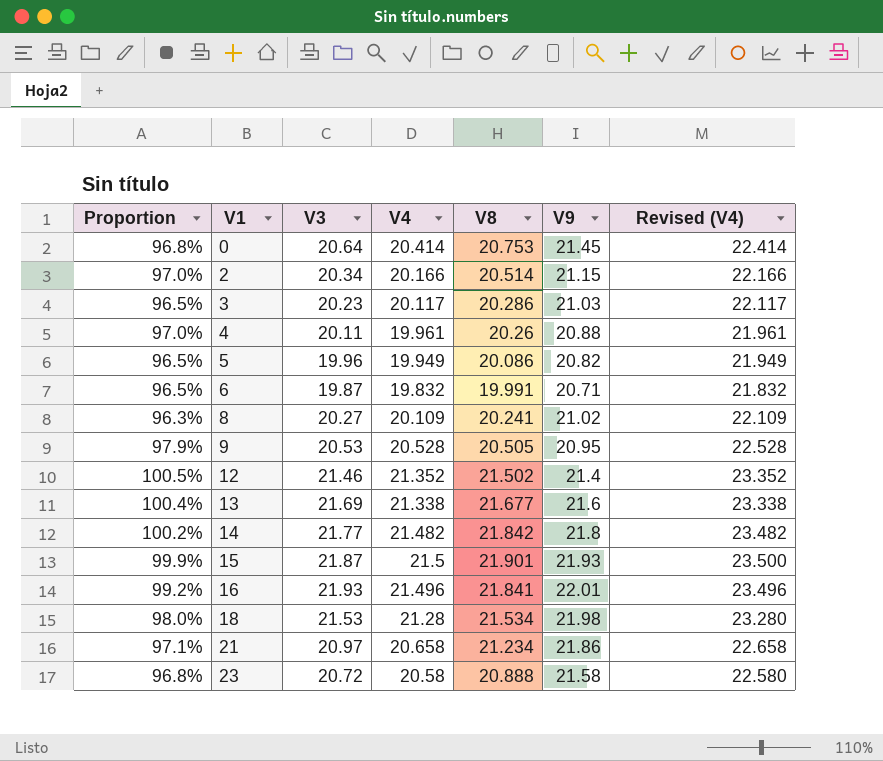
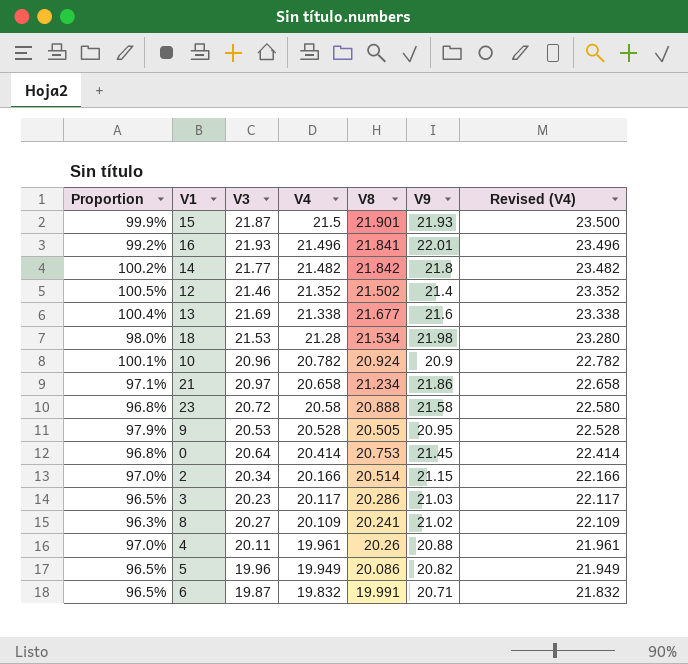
row order: V1 ascending -> V4 descending
row 10: none -> 100.1% | 20.96 | 20.782 | 20.924 | 20.9 | 22.782

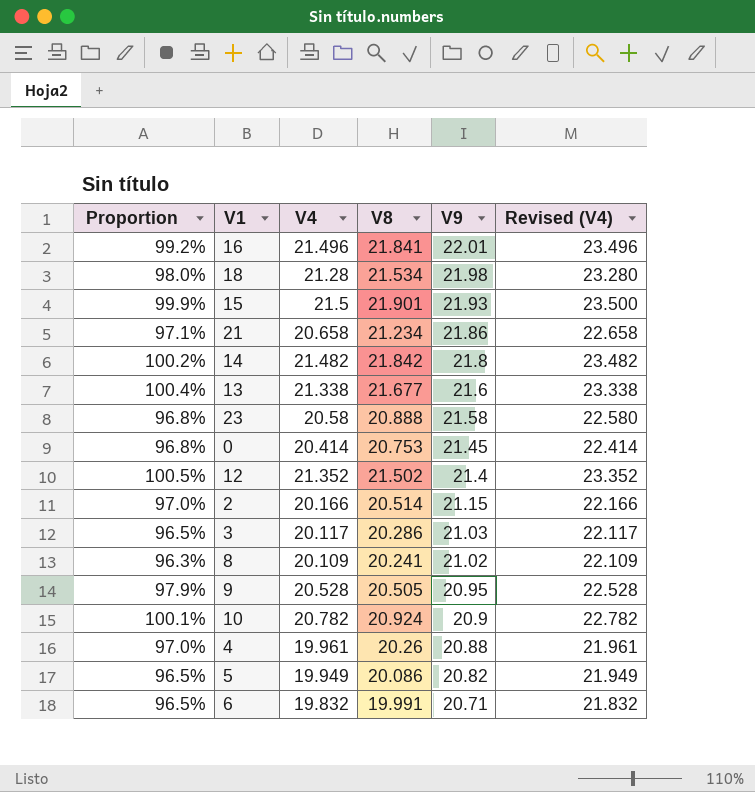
row order: V4 descending -> V9 descending
column V3 | position: 3 -> none

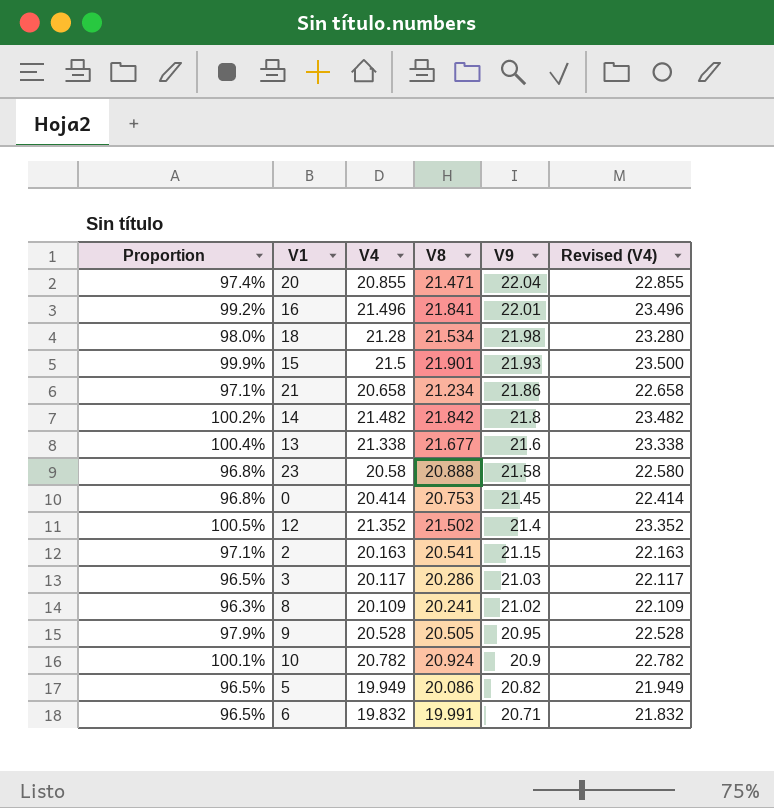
row 4: 97.0% | 19.961 | 20.26 | 20.88 | 21.961 -> none
row 20: none -> 97.4% | 20.855 | 21.471 | 22.04 | 22.855
2 | Proportion: 97.0% -> 97.1%
2 | V4: 20.166 -> 20.163
2 | V8: 20.514 -> 20.541
2 | Revised (V4): 22.166 -> 22.163

